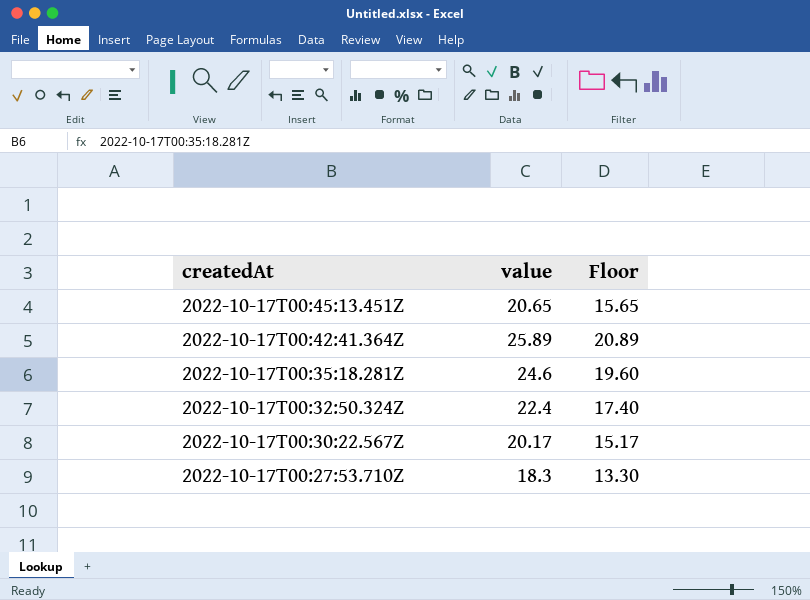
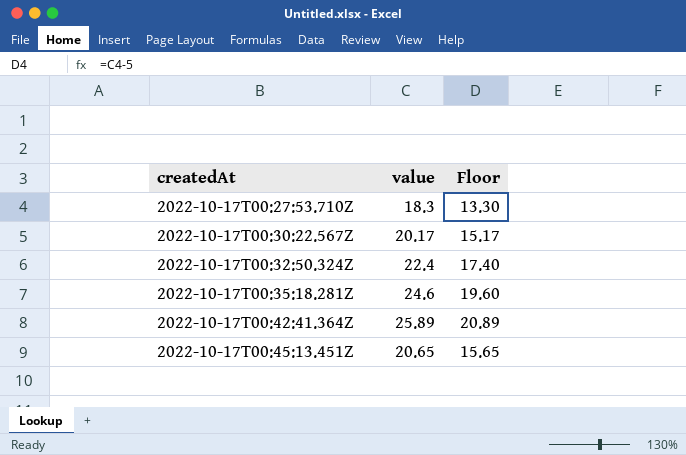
row order: createdAt descending -> createdAt ascending

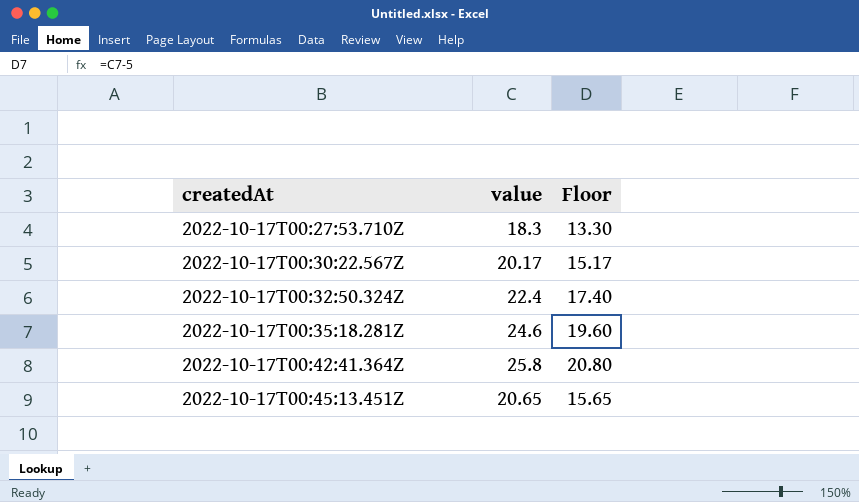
2022-10-17T00:42:41.364Z | value: 25.89 -> 25.8
2022-10-17T00:42:41.364Z | Floor: 20.89 -> 20.80

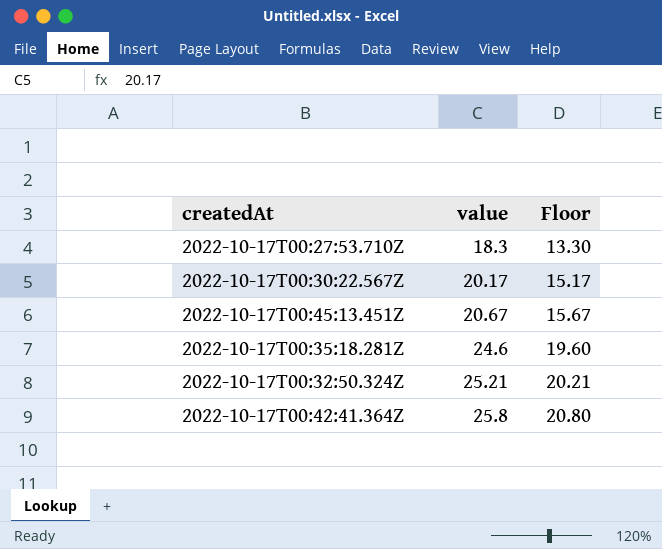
row order: createdAt ascending -> value ascending
2022-10-17T00:45:13.451Z | value: 20.65 -> 20.67
2022-10-17T00:45:13.451Z | Floor: 15.65 -> 15.67
2022-10-17T00:32:50.324Z | value: 22.4 -> 25.21
2022-10-17T00:32:50.324Z | Floor: 17.40 -> 20.21

